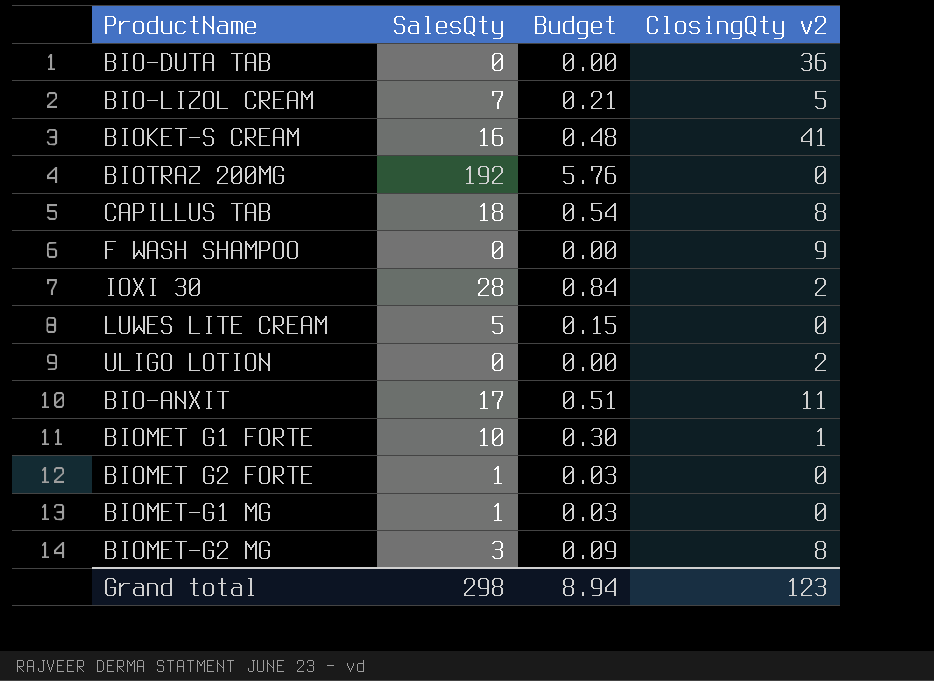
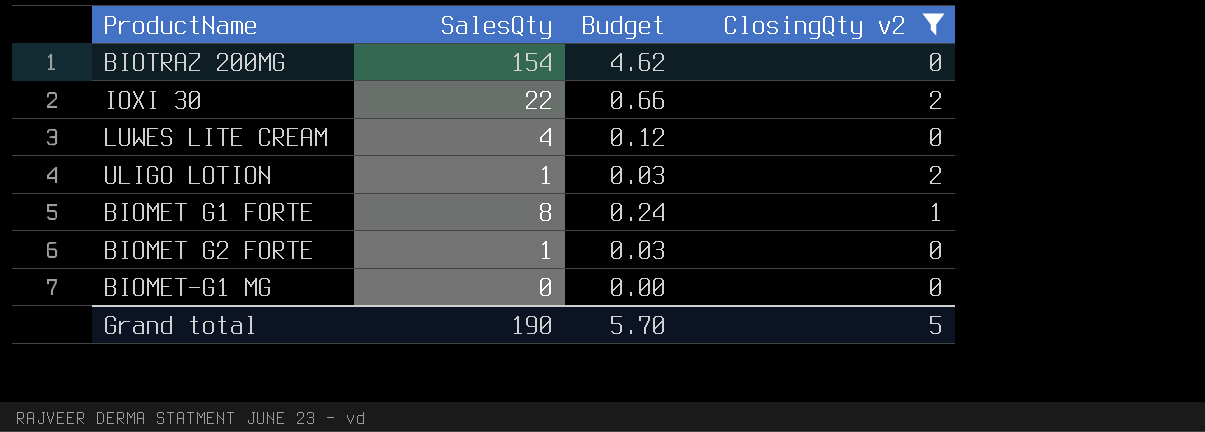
filter: none -> ClosingQty v2 <= 2
BIOTRAZ 200MG | SalesQty: 192 -> 154
BIOTRAZ 200MG | Budget: 5.76 -> 4.62
IOXI 30 | SalesQty: 28 -> 22
IOXI 30 | Budget: 0.84 -> 0.66
LUWES LITE CREAM | SalesQty: 5 -> 4
LUWES LITE CREAM | Budget: 0.15 -> 0.12
ULIGO LOTION | SalesQty: 0 -> 1
ULIGO LOTION | Budget: 0.00 -> 0.03
BIOMET G1 FORTE | SalesQty: 10 -> 8
BIOMET G1 FORTE | Budget: 0.30 -> 0.24
BIOMET-G1 MG | SalesQty: 1 -> 0
BIOMET-G1 MG | Budget: 0.03 -> 0.00
Grand total | SalesQty: 298 -> 190
Grand total | Budget: 8.94 -> 5.70
Grand total | ClosingQty v2: 123 -> 5

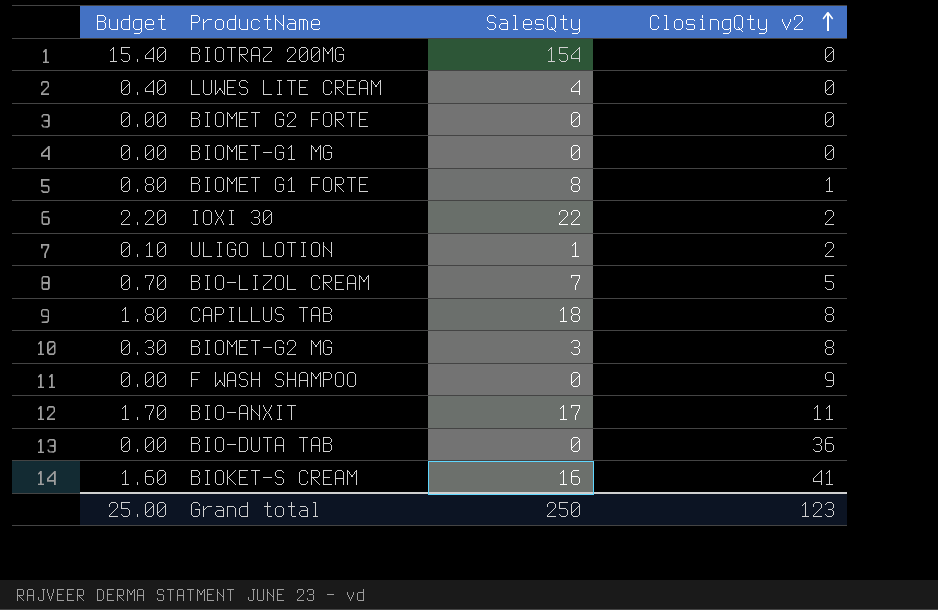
filter: ClosingQty v2 <= 2 -> none
row order: none -> ClosingQty v2 ascending
column Budget | formula: [SalesQty] * 0.03 -> [SalesQty] * 0.1
column Budget | position: 3 -> 1
BIOMET G2 FORTE | SalesQty: 1 -> 0
Grand total | Budget: 5.70 -> 25.00
Grand total | SalesQty: 190 -> 250
Grand total | ClosingQty v2: 5 -> 123

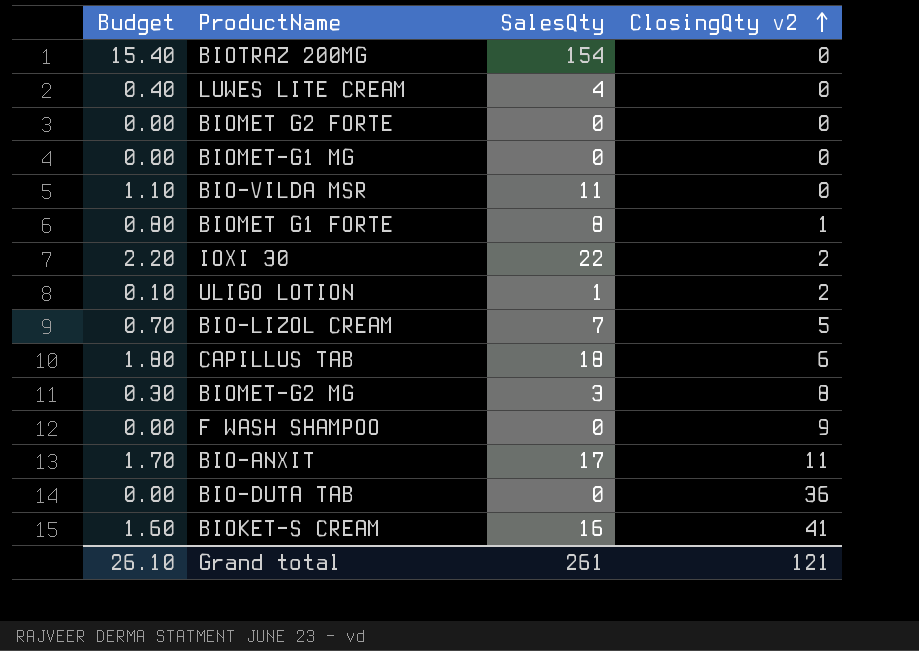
row BIO-VILDA MSR: none -> 1.10 | 11 | 0
CAPILLUS TAB | ClosingQty v2: 8 -> 6
Grand total | Budget: 25.00 -> 26.10
Grand total | SalesQty: 250 -> 261
Grand total | ClosingQty v2: 123 -> 121

